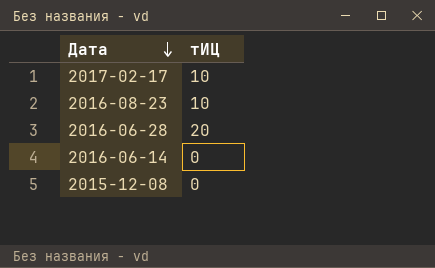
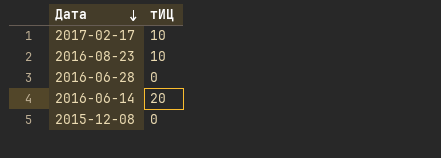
2016-06-28 | тИЦ: 20 -> 0
2016-06-14 | тИЦ: 0 -> 20

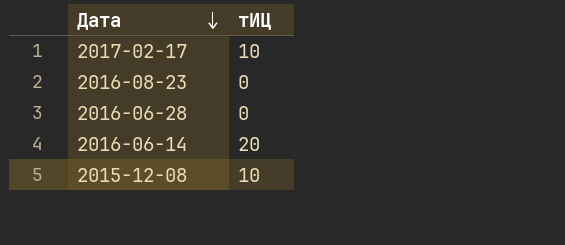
2016-08-23 | тИЦ: 10 -> 0
2015-12-08 | тИЦ: 0 -> 10

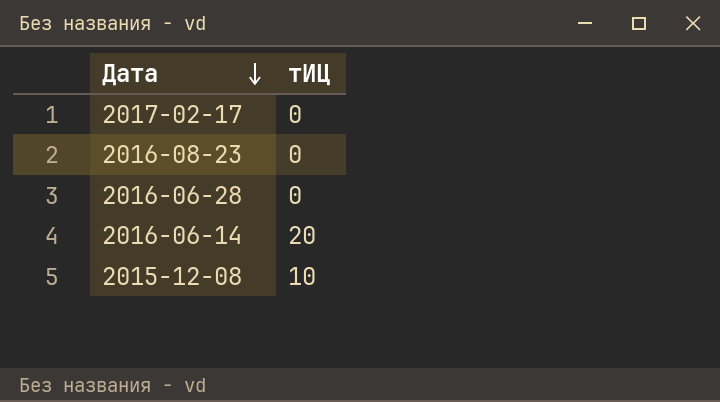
2017-02-17 | тИЦ: 10 -> 0

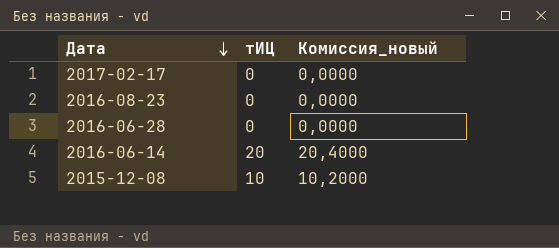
column Комиссия_новый | formula: none -> [тИЦ] * 1,02

